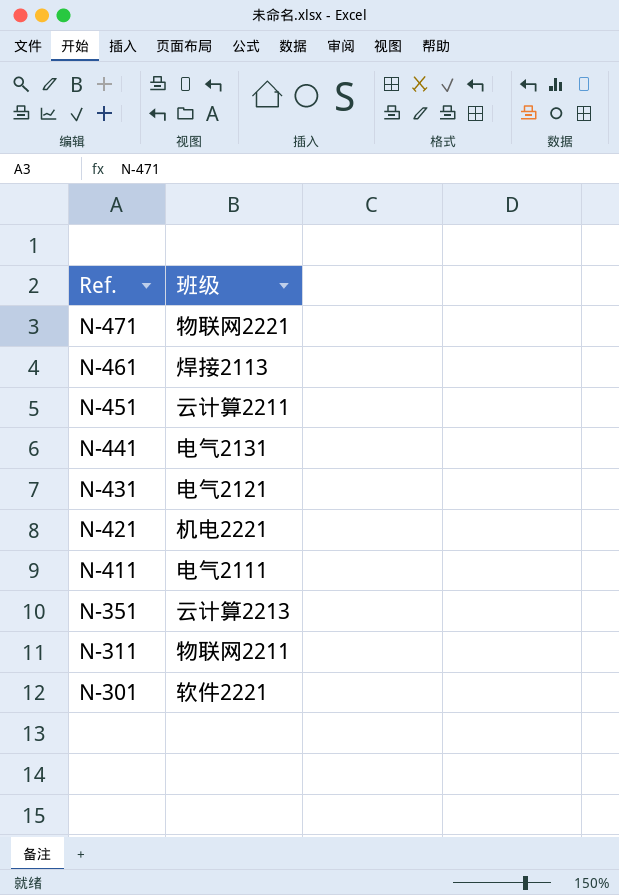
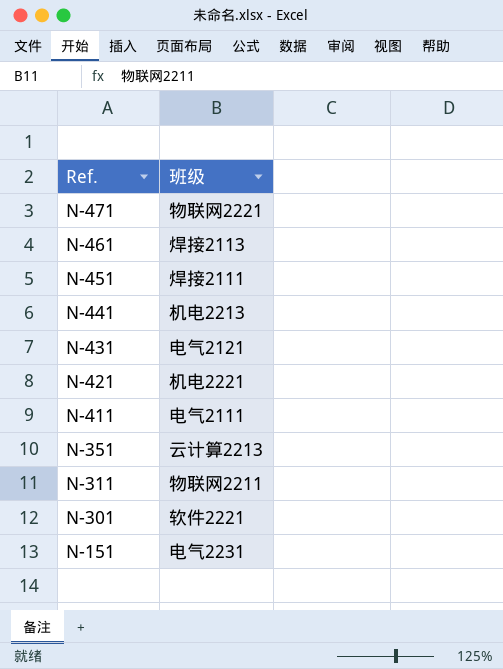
N-451 | 班级: 云计算2211 -> 焊接2111
N-441 | 班级: 电气2131 -> 机电2213
row N-151: none -> 电气2231

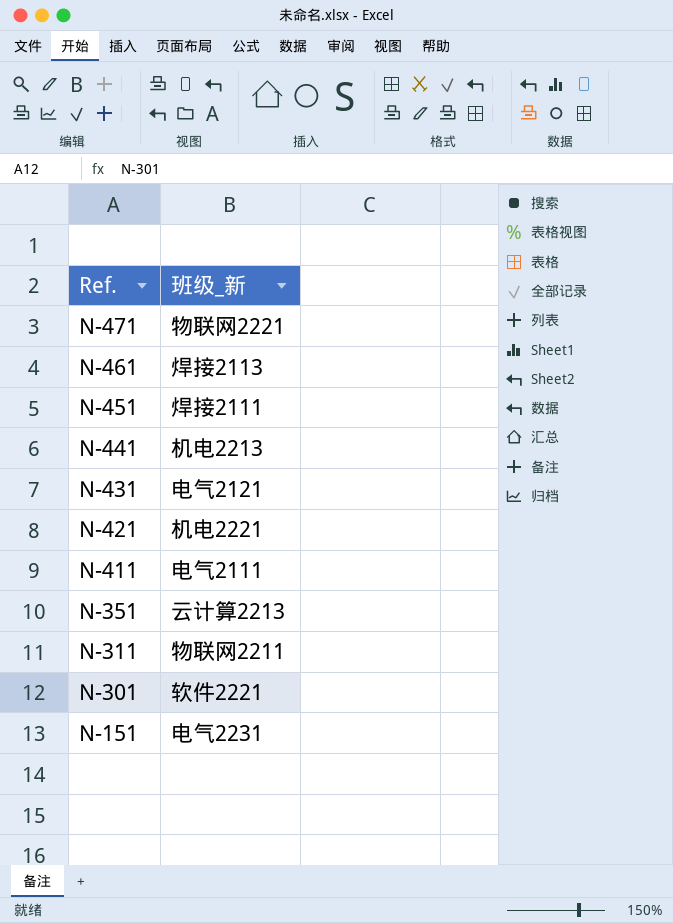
column name: 班级 -> 班级_新

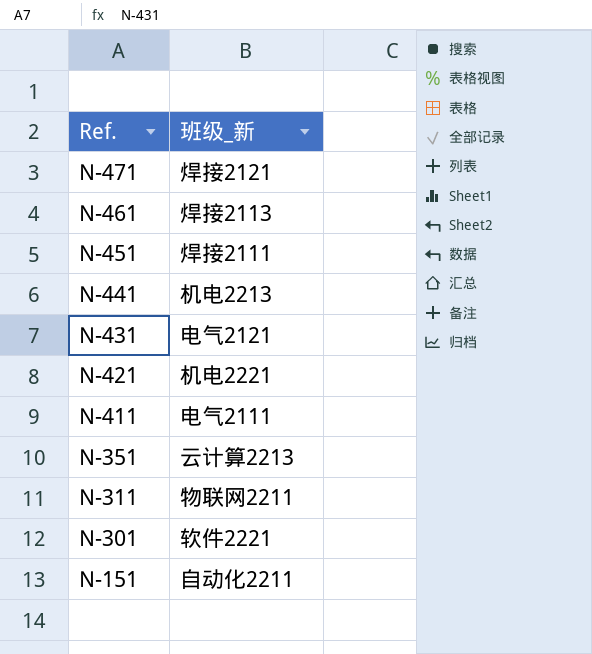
N-471 | 班级_新: 物联网2221 -> 焊接2121
N-151 | 班级_新: 电气2231 -> 自动化2211

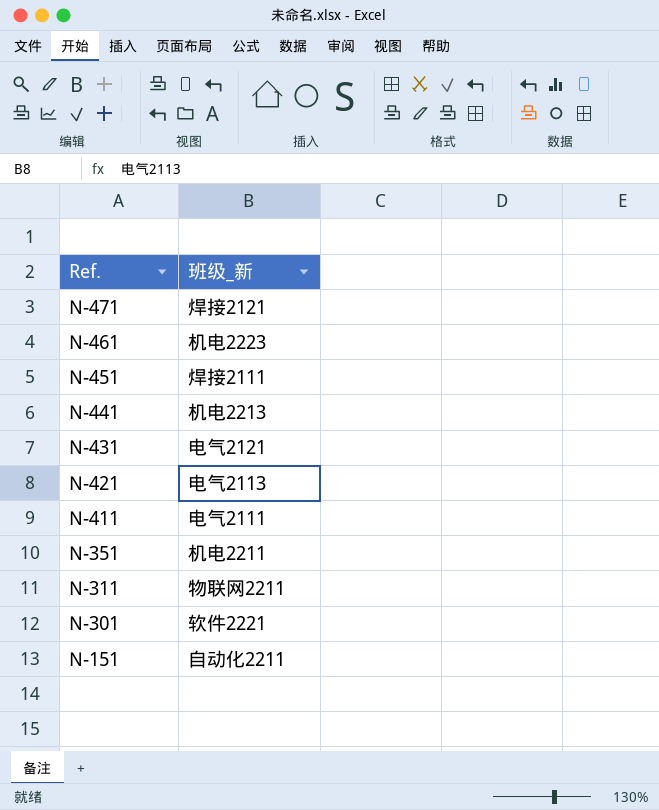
N-461 | 班级_新: 焊接2113 -> 机电2223
N-421 | 班级_新: 机电2221 -> 电气2113
N-351 | 班级_新: 云计算2213 -> 机电2211

